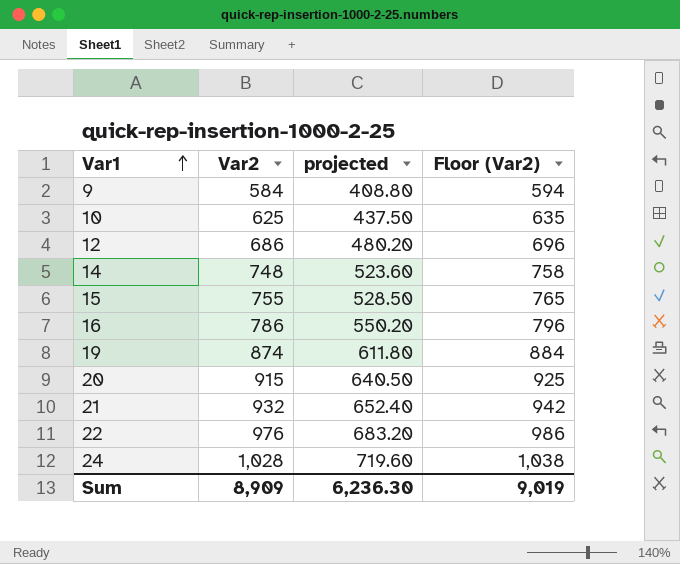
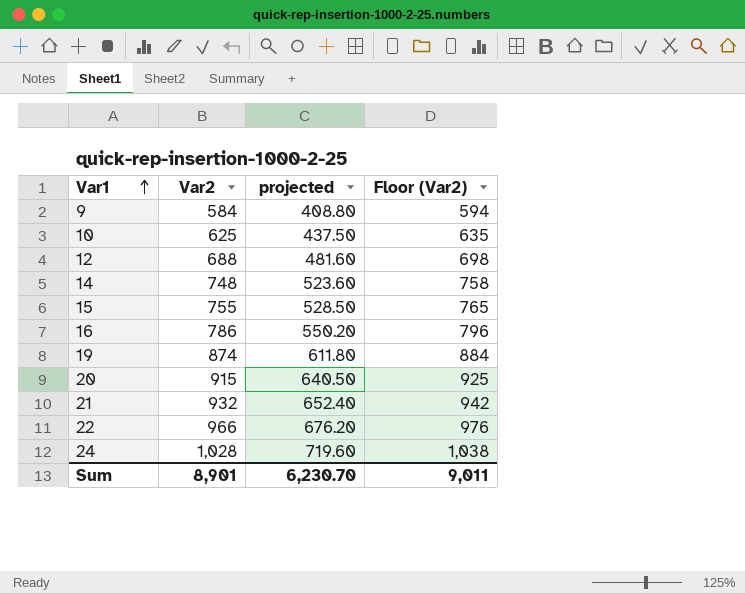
12 | Var2: 686 -> 688
12 | projected: 480.20 -> 481.60
12 | Floor (Var2): 696 -> 698
22 | Var2: 976 -> 966
22 | projected: 683.20 -> 676.20
22 | Floor (Var2): 986 -> 976
Sum | Var2: 8,909 -> 8,901
Sum | projected: 6,236.30 -> 6,230.70
Sum | Floor (Var2): 9,019 -> 9,011

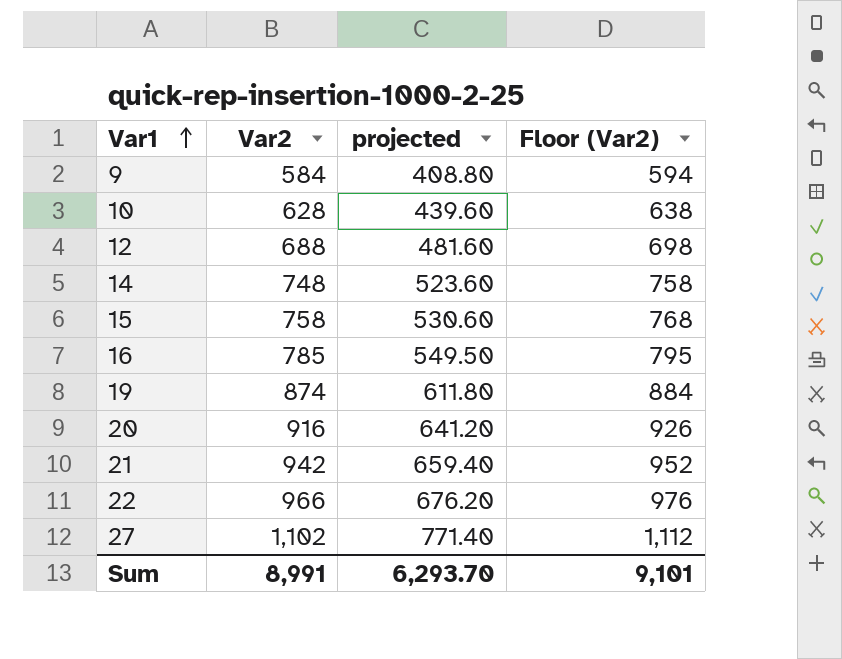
row 24: 1,028 | 719.60 | 1,038 -> none
10 | Var2: 625 -> 628
10 | projected: 437.50 -> 439.60
10 | Floor (Var2): 635 -> 638
15 | Var2: 755 -> 758
15 | projected: 528.50 -> 530.60
15 | Floor (Var2): 765 -> 768
16 | Var2: 786 -> 785
16 | projected: 550.20 -> 549.50
16 | Floor (Var2): 796 -> 795
20 | Var2: 915 -> 916
20 | projected: 640.50 -> 641.20
20 | Floor (Var2): 925 -> 926
21 | Var2: 932 -> 942
21 | projected: 652.40 -> 659.40
21 | Floor (Var2): 942 -> 952
row 27: none -> 1,102 | 771.40 | 1,112
Sum | Var2: 8,901 -> 8,991
Sum | projected: 6,230.70 -> 6,293.70
Sum | Floor (Var2): 9,011 -> 9,101

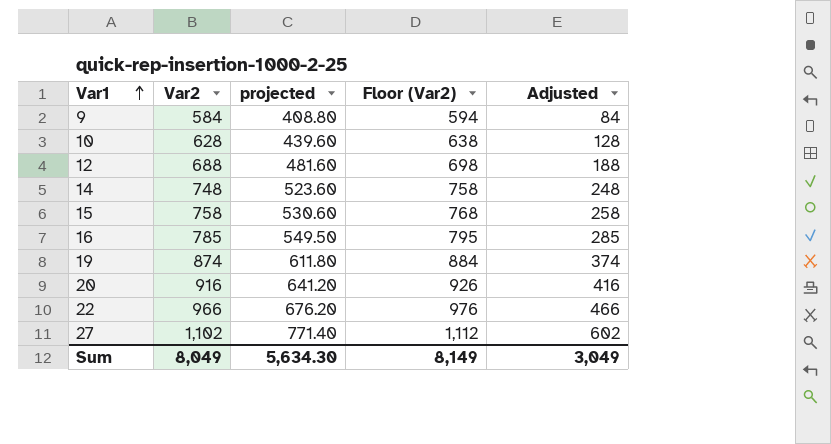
column Adjusted | formula: none -> [Var2] - 500
row 21: 942 | 659.40 | 952 -> none
Sum | Var2: 8,991 -> 8,049
Sum | projected: 6,293.70 -> 5,634.30
Sum | Floor (Var2): 9,101 -> 8,149

